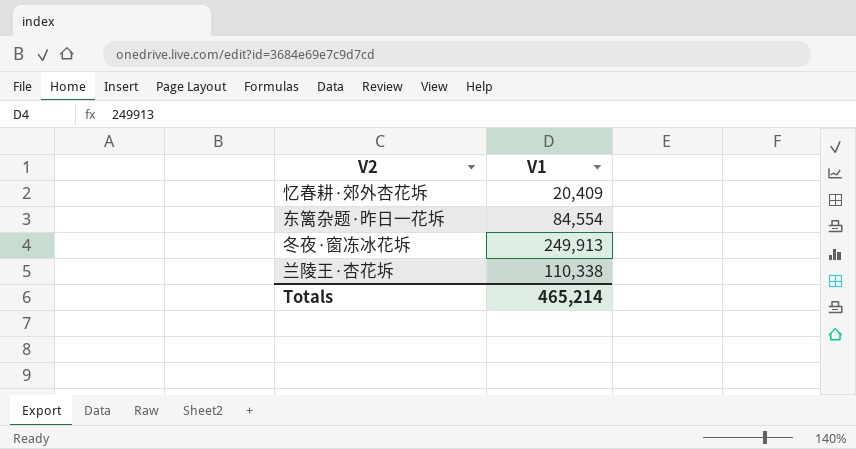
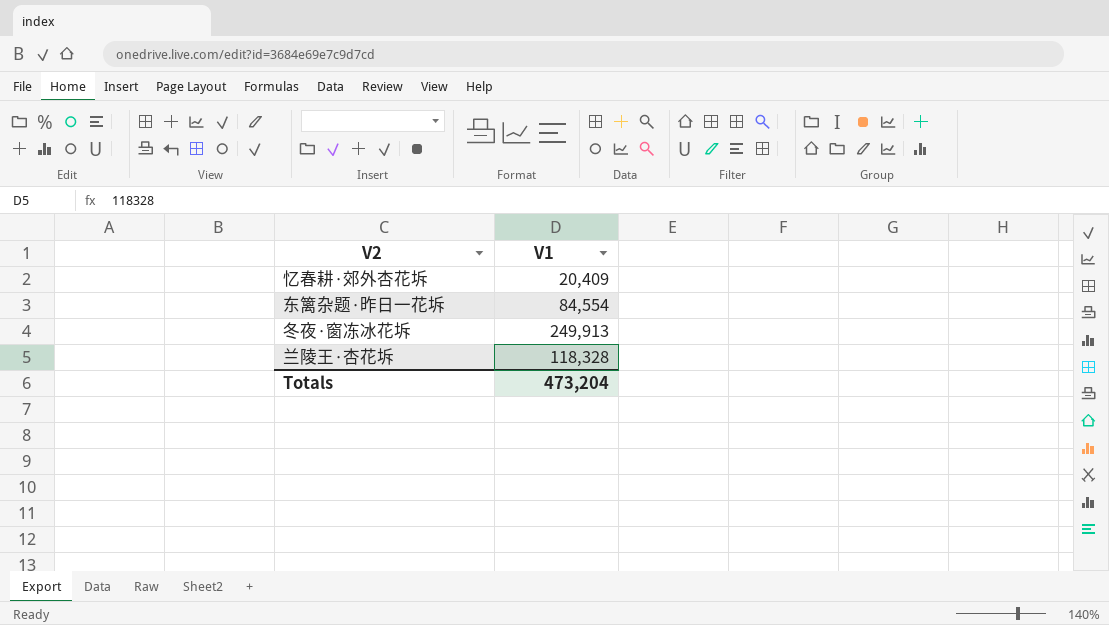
兰陵王·杏花坼 | V1: 110,338 -> 118,328
Totals | V1: 465,214 -> 473,204

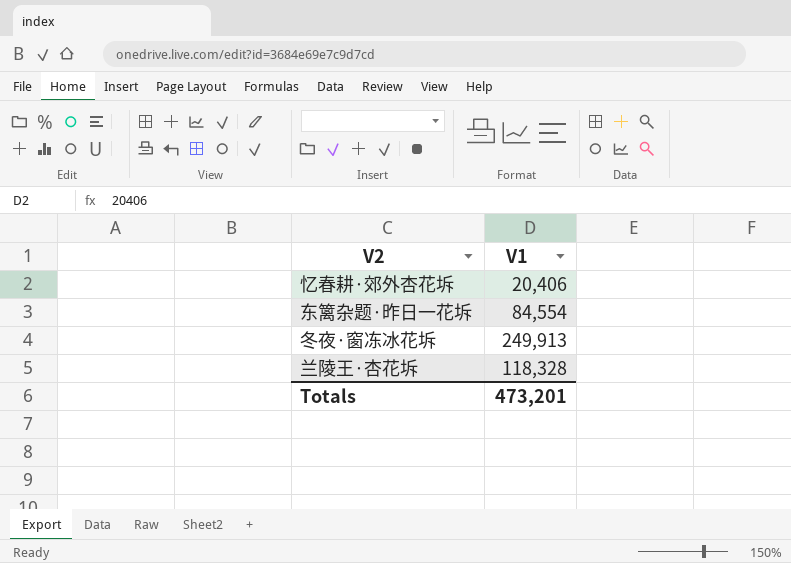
忆春耕·郊外杏花坼 | V1: 20,409 -> 20,406
Totals | V1: 473,204 -> 473,201

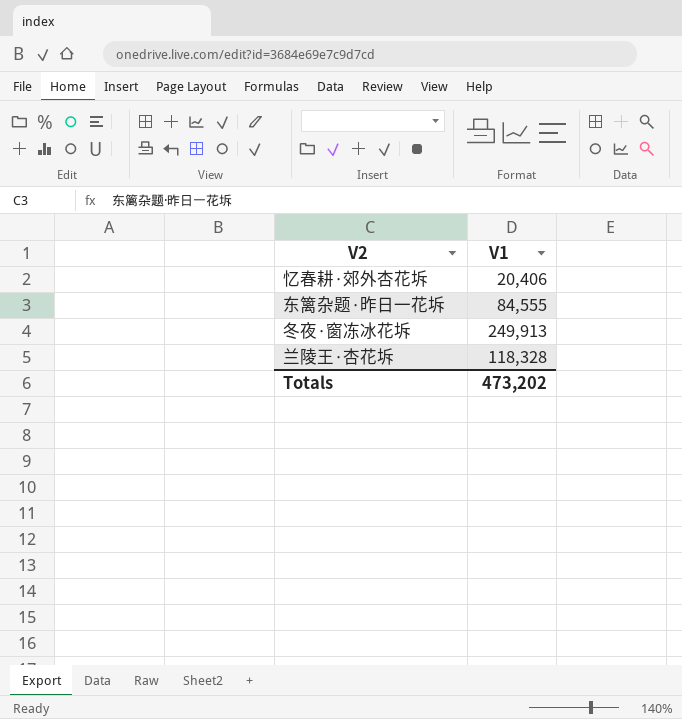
东篱杂题·昨日一花坼 | V1: 84,554 -> 84,555
Totals | V1: 473,201 -> 473,202

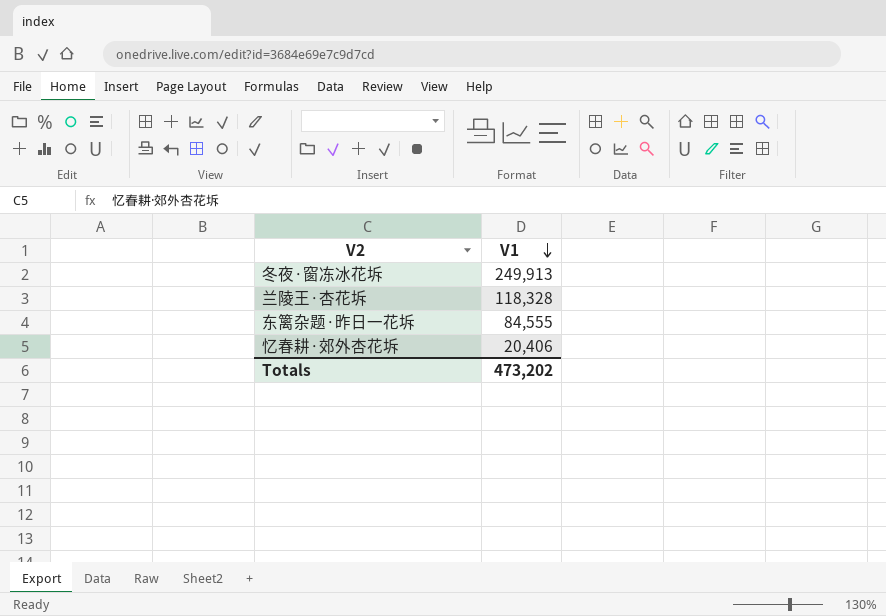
row order: none -> V1 descending

